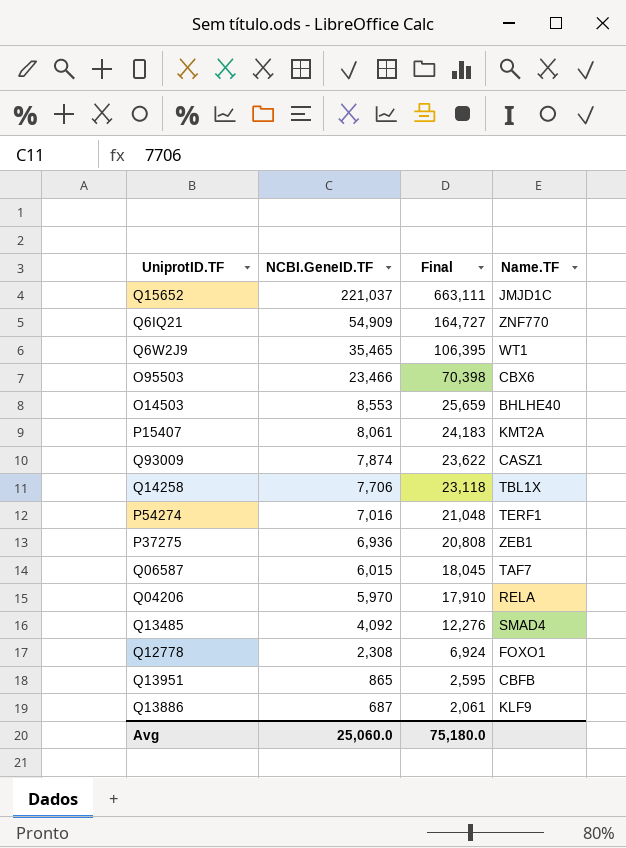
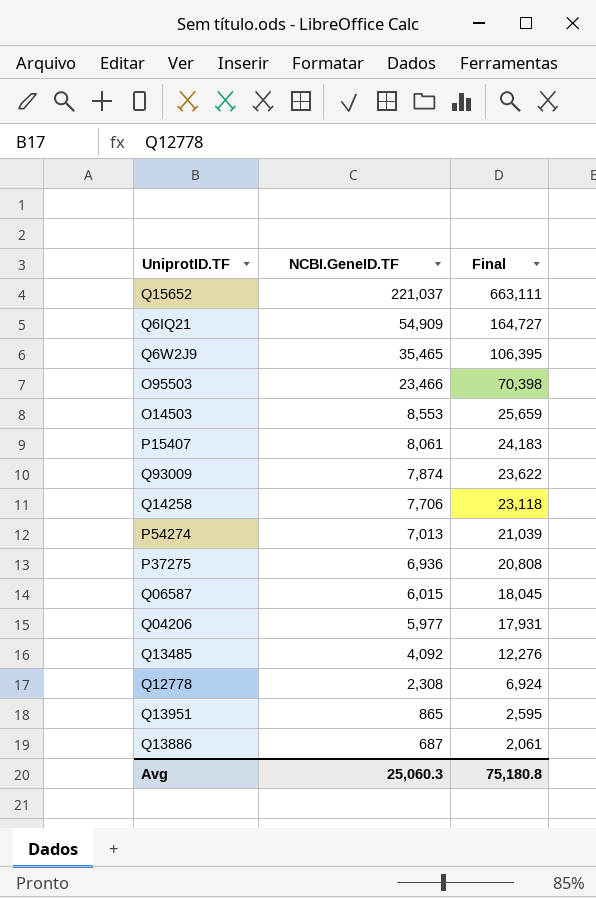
column Name.TF | position: 4 -> none
P54274 | NCBI.GeneID.TF: 7,016 -> 7,013
P54274 | Final: 21,048 -> 21,039
Q04206 | NCBI.GeneID.TF: 5,970 -> 5,977
Q04206 | Final: 17,910 -> 17,931
Avg | NCBI.GeneID.TF: 25,060.0 -> 25,060.3
Avg | Final: 75,180.0 -> 75,180.8

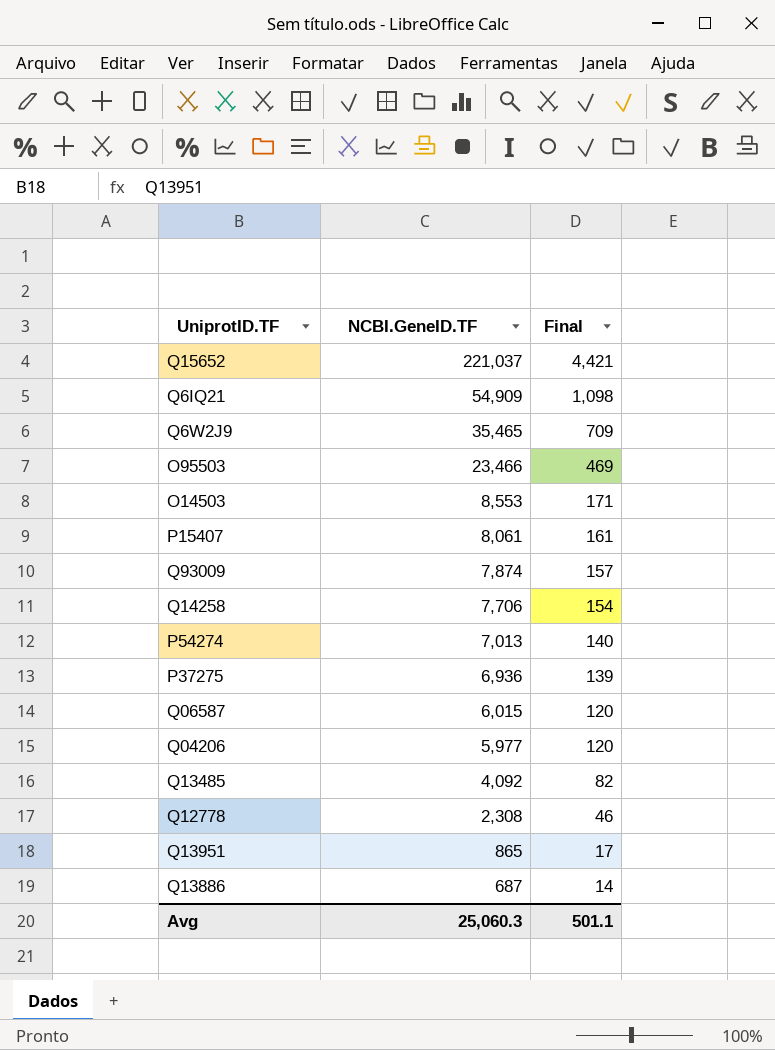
column Final | formula: [NCBI.GeneID.TF] * 3 -> [NCBI.GeneID.TF] * 0.02
Avg | Final: 75,180.8 -> 501.1

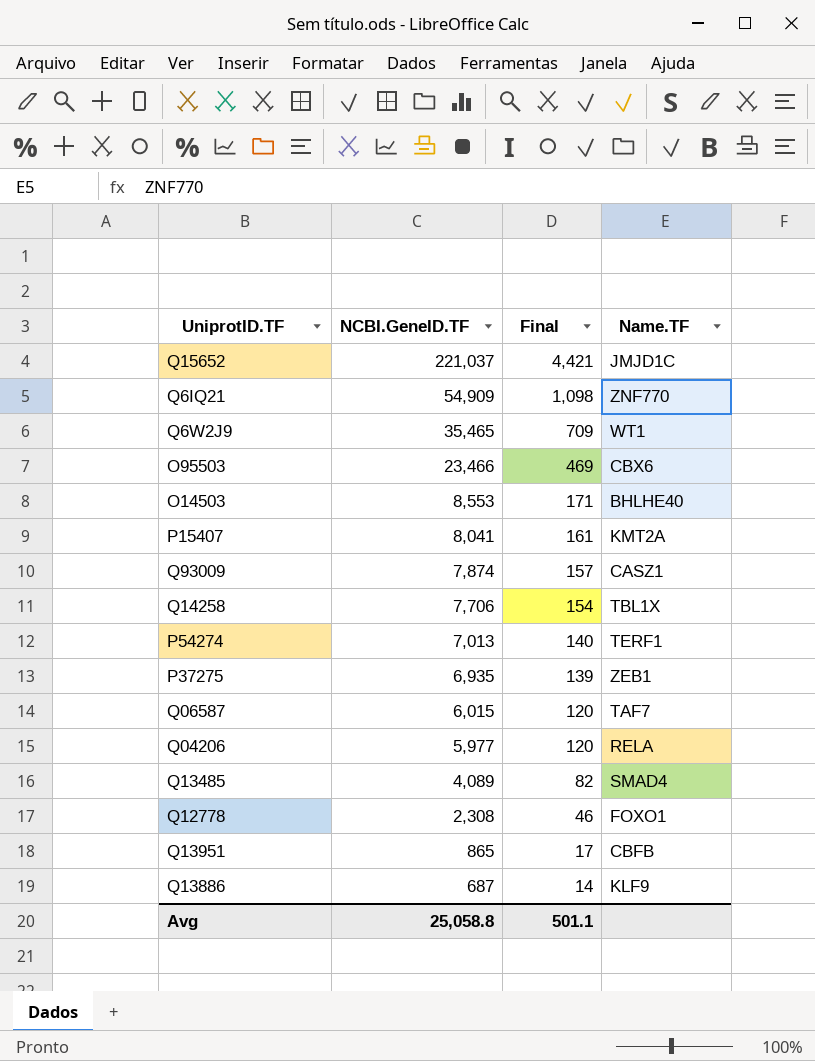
column Name.TF | position: none -> 4
P15407 | NCBI.GeneID.TF: 8,061 -> 8,041
P37275 | NCBI.GeneID.TF: 6,936 -> 6,935
Q13485 | NCBI.GeneID.TF: 4,092 -> 4,089
Avg | NCBI.GeneID.TF: 25,060.3 -> 25,058.8

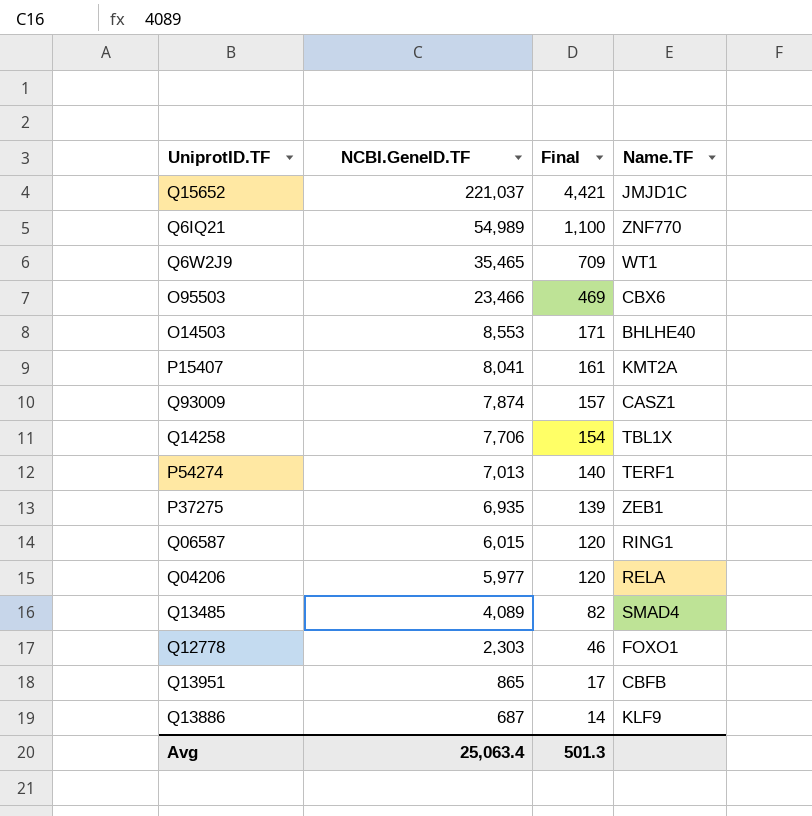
Q6IQ21 | NCBI.GeneID.TF: 54,909 -> 54,989
Q6IQ21 | Final: 1,098 -> 1,100
Q06587 | Name.TF: TAF7 -> RING1
Q12778 | NCBI.GeneID.TF: 2,308 -> 2,303
Avg | NCBI.GeneID.TF: 25,058.8 -> 25,063.4
Avg | Final: 501.1 -> 501.3

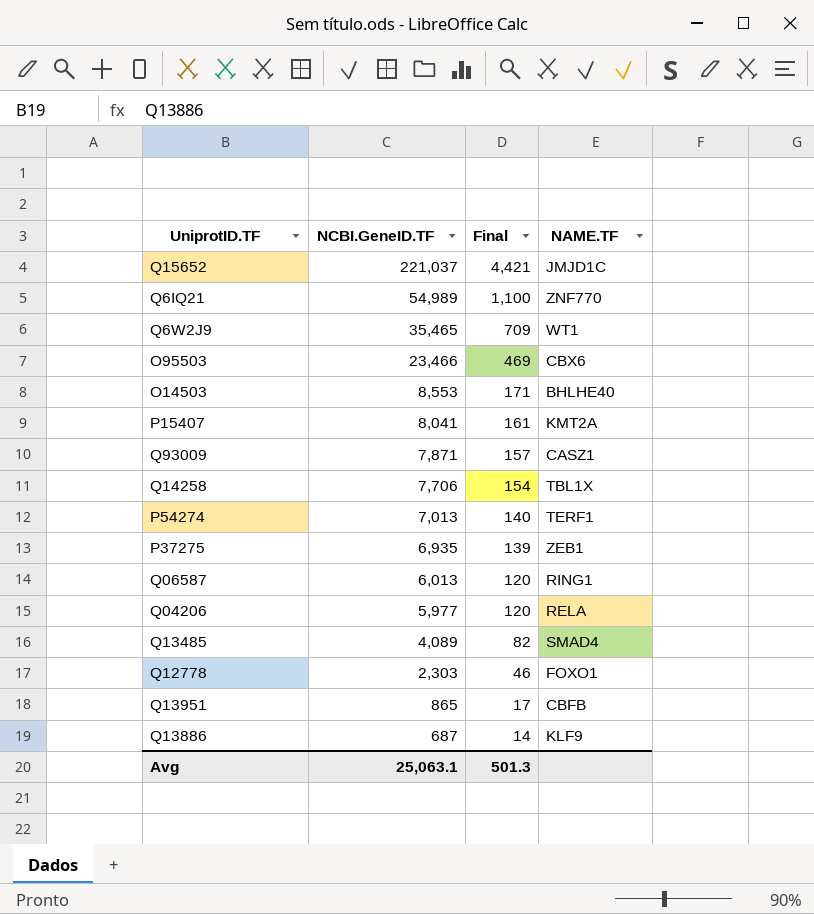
column name: Name.TF -> NAME.TF
Q93009 | NCBI.GeneID.TF: 7,874 -> 7,871
Q06587 | NCBI.GeneID.TF: 6,015 -> 6,013
Avg | NCBI.GeneID.TF: 25,063.4 -> 25,063.1

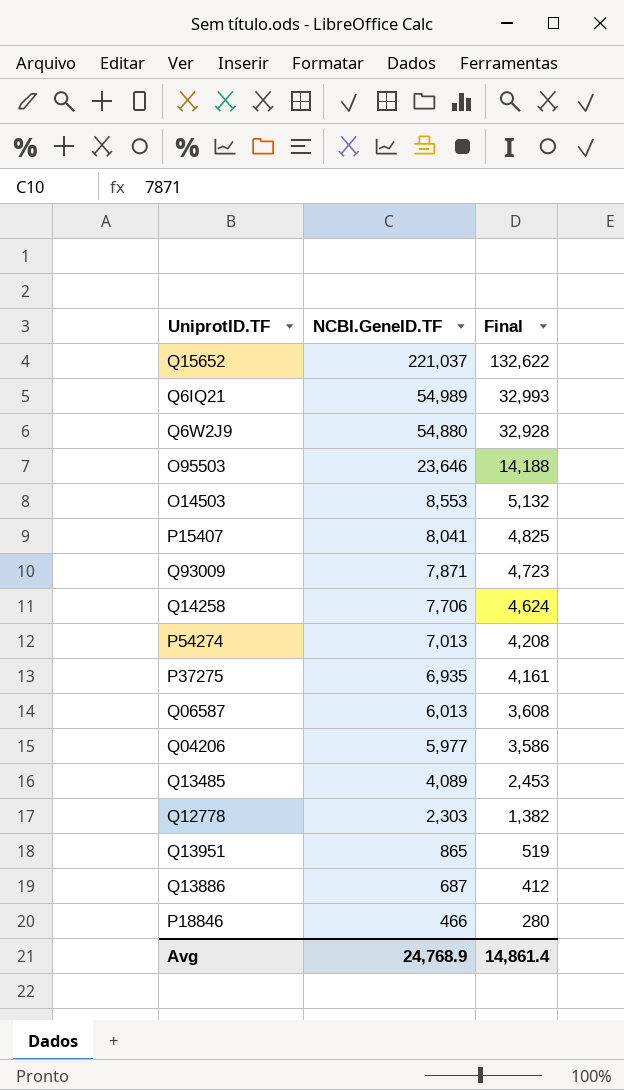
column NAME.TF | position: 4 -> none
column Final | formula: [NCBI.GeneID.TF] * 0.02 -> [NCBI.GeneID.TF] * 0.6
Q6W2J9 | NCBI.GeneID.TF: 35,465 -> 54,880
O95503 | NCBI.GeneID.TF: 23,466 -> 23,646
row P18846: none -> 466 | 280
Avg | NCBI.GeneID.TF: 25,063.1 -> 24,768.9
Avg | Final: 501.3 -> 14,861.4

